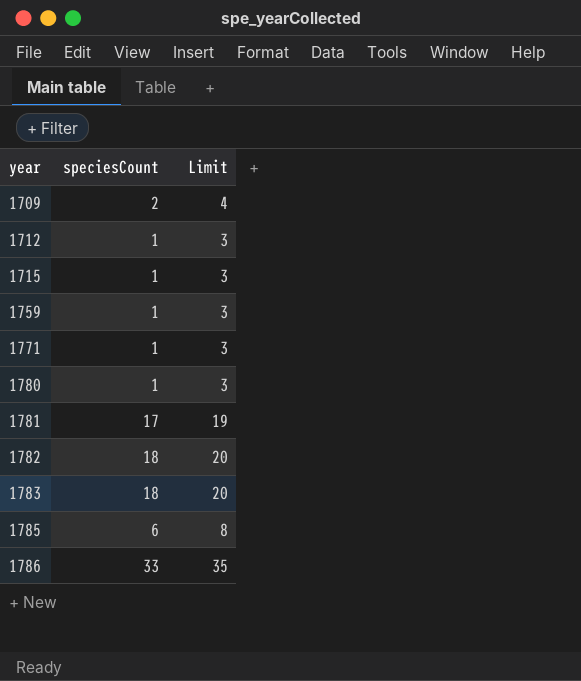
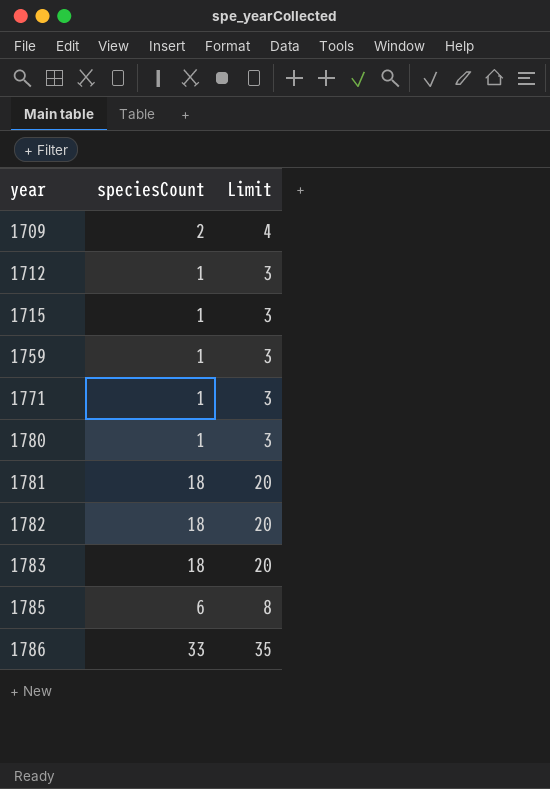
1781 | speciesCount: 17 -> 18
1781 | Limit: 19 -> 20

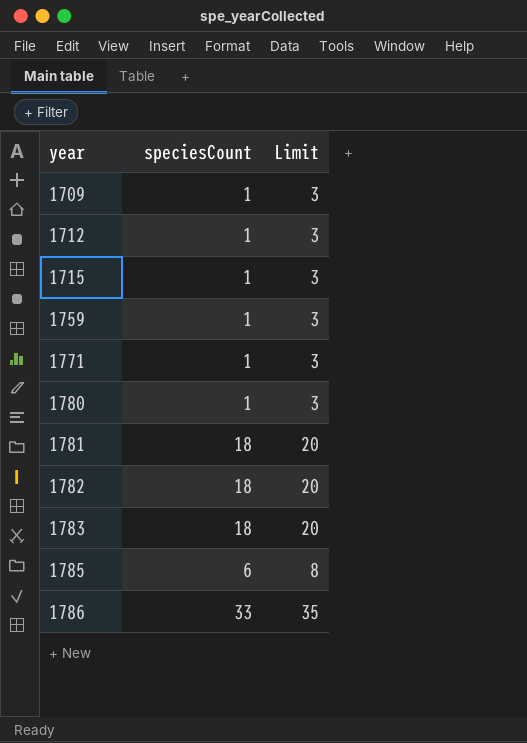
1709 | speciesCount: 2 -> 1
1709 | Limit: 4 -> 3

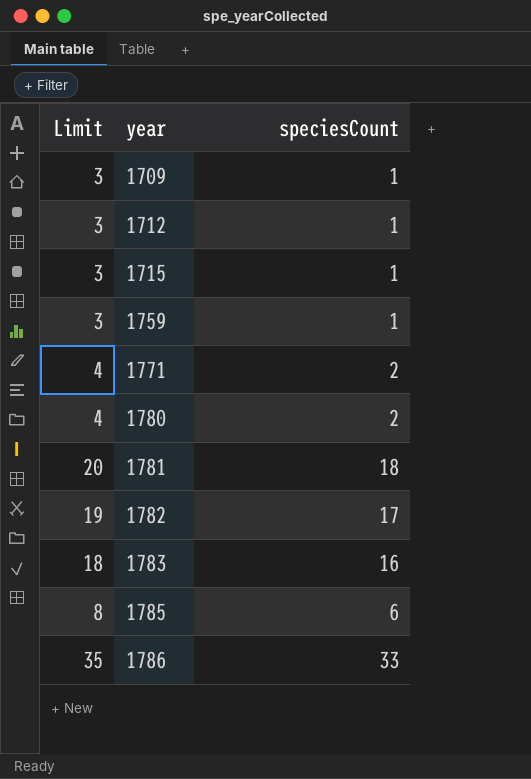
column Limit | position: 3 -> 1
1771 | Limit: 3 -> 4
1771 | speciesCount: 1 -> 2
1780 | Limit: 3 -> 4
1780 | speciesCount: 1 -> 2
1782 | Limit: 20 -> 19
1782 | speciesCount: 18 -> 17
1783 | Limit: 20 -> 18
1783 | speciesCount: 18 -> 16

